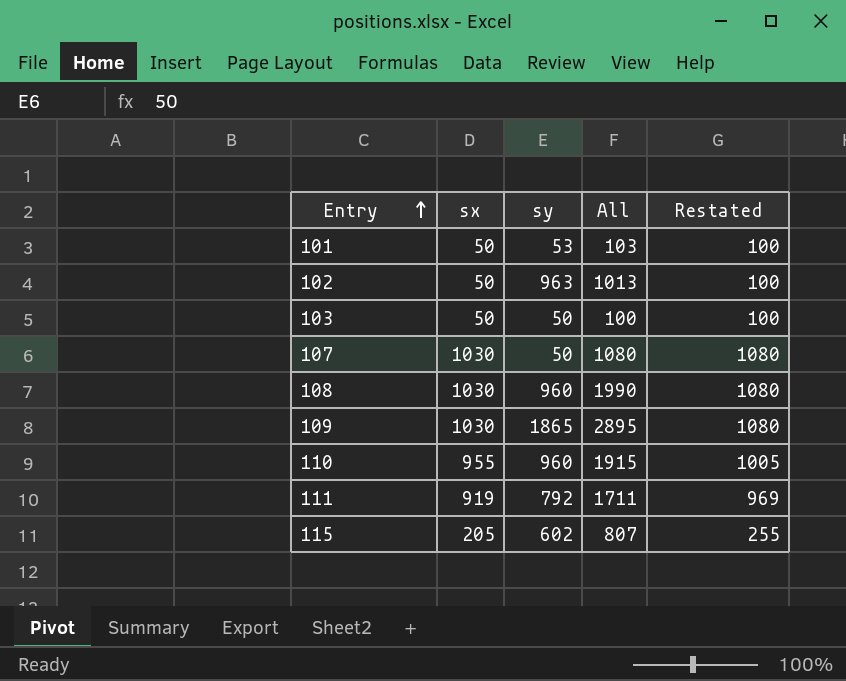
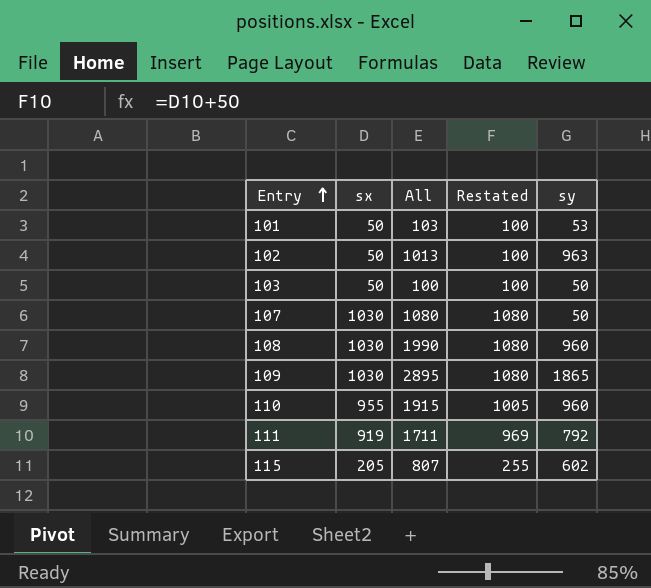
column sy | position: 3 -> 5

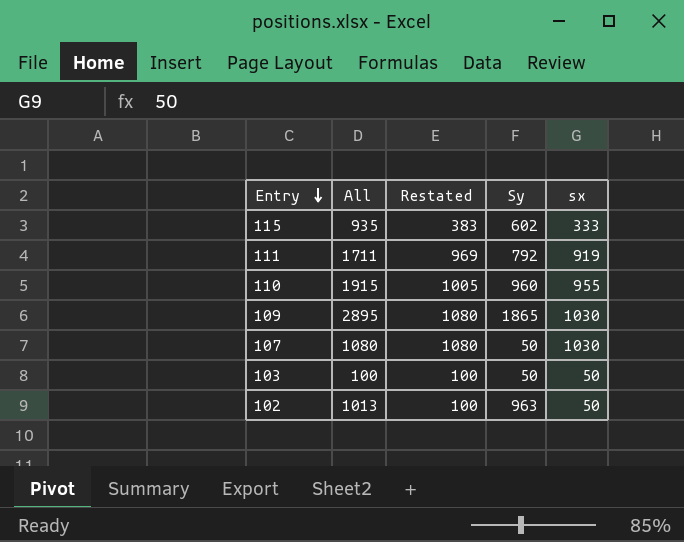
row order: Entry ascending -> Entry descending
column name: sy -> Sy
column sx | position: 2 -> 5
row 101: 50 | 103 | 100 | 53 -> none
row 108: 1030 | 1990 | 1080 | 960 -> none
115 | All: 807 -> 935
115 | Restated: 255 -> 383
115 | sx: 205 -> 333

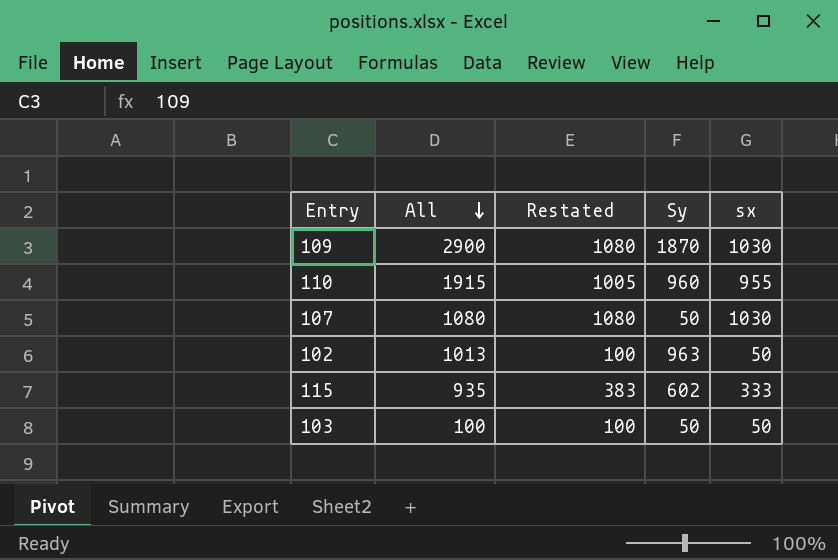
row order: Entry descending -> All descending
row 111: 1711 | 969 | 792 | 919 -> none
109 | All: 2895 -> 2900
109 | Sy: 1865 -> 1870

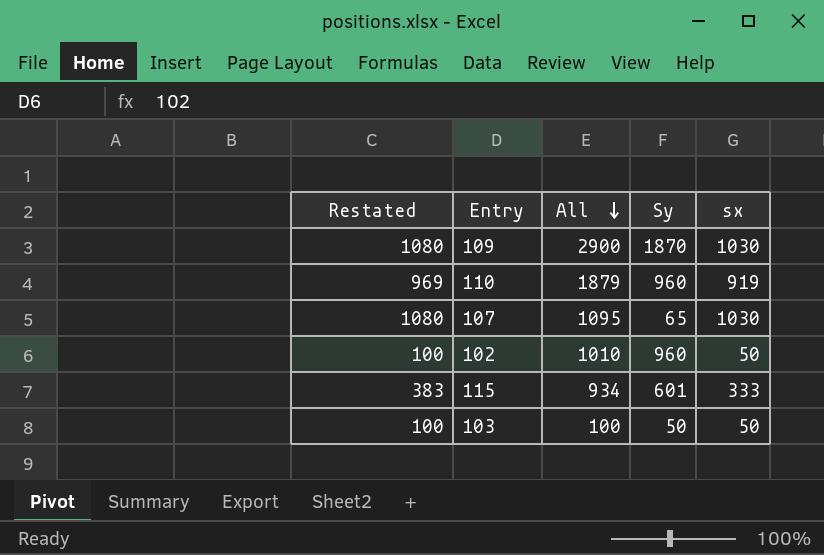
column Restated | position: 3 -> 1
110 | Restated: 1005 -> 969
110 | All: 1915 -> 1879
110 | sx: 955 -> 919
107 | All: 1080 -> 1095
107 | Sy: 50 -> 65
102 | All: 1013 -> 1010
102 | Sy: 963 -> 960
115 | All: 935 -> 934
115 | Sy: 602 -> 601

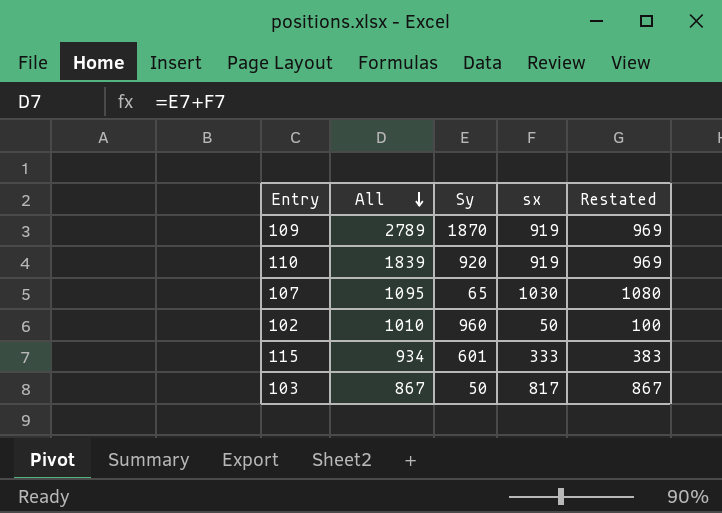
column Restated | position: 1 -> 5
109 | All: 2900 -> 2789
109 | sx: 1030 -> 919
109 | Restated: 1080 -> 969
110 | All: 1879 -> 1839
110 | Sy: 960 -> 920
103 | All: 100 -> 867
103 | sx: 50 -> 817
103 | Restated: 100 -> 867

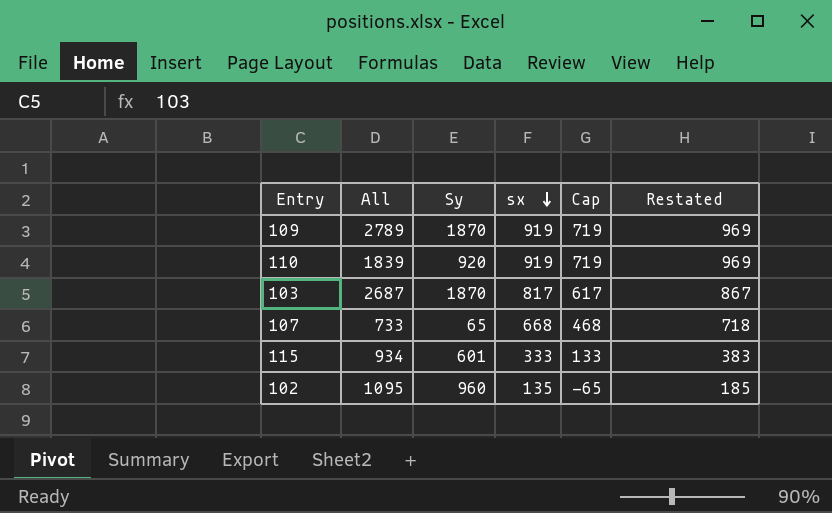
row order: All descending -> sx descending
column Cap | formula: none -> [sx] - 200
103 | All: 867 -> 2687
103 | Sy: 50 -> 1870
107 | All: 1095 -> 733
107 | sx: 1030 -> 668
107 | Restated: 1080 -> 718
102 | All: 1010 -> 1095
102 | sx: 50 -> 135
102 | Restated: 100 -> 185

